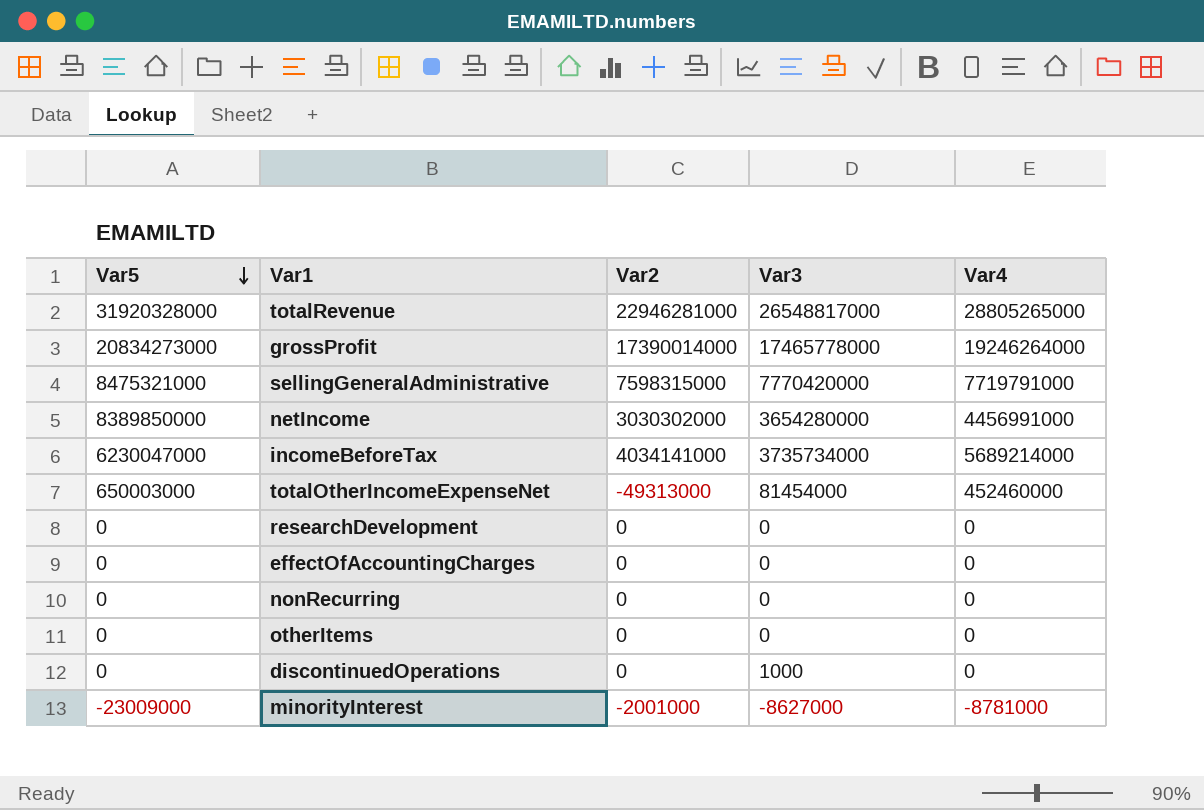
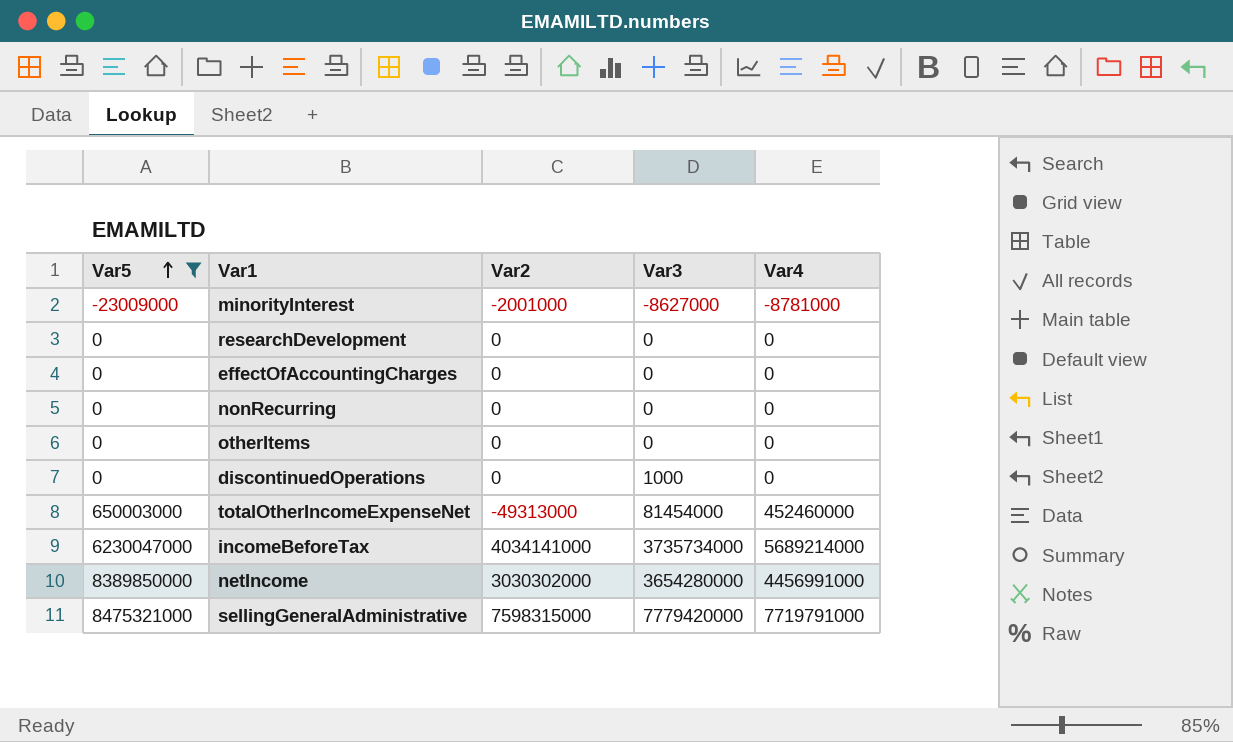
filter: none -> Var5 <= 8475321000
row order: Var5 descending -> Var5 ascending
sellingGeneralAdministrative | Var3: 7770420000 -> 7779420000

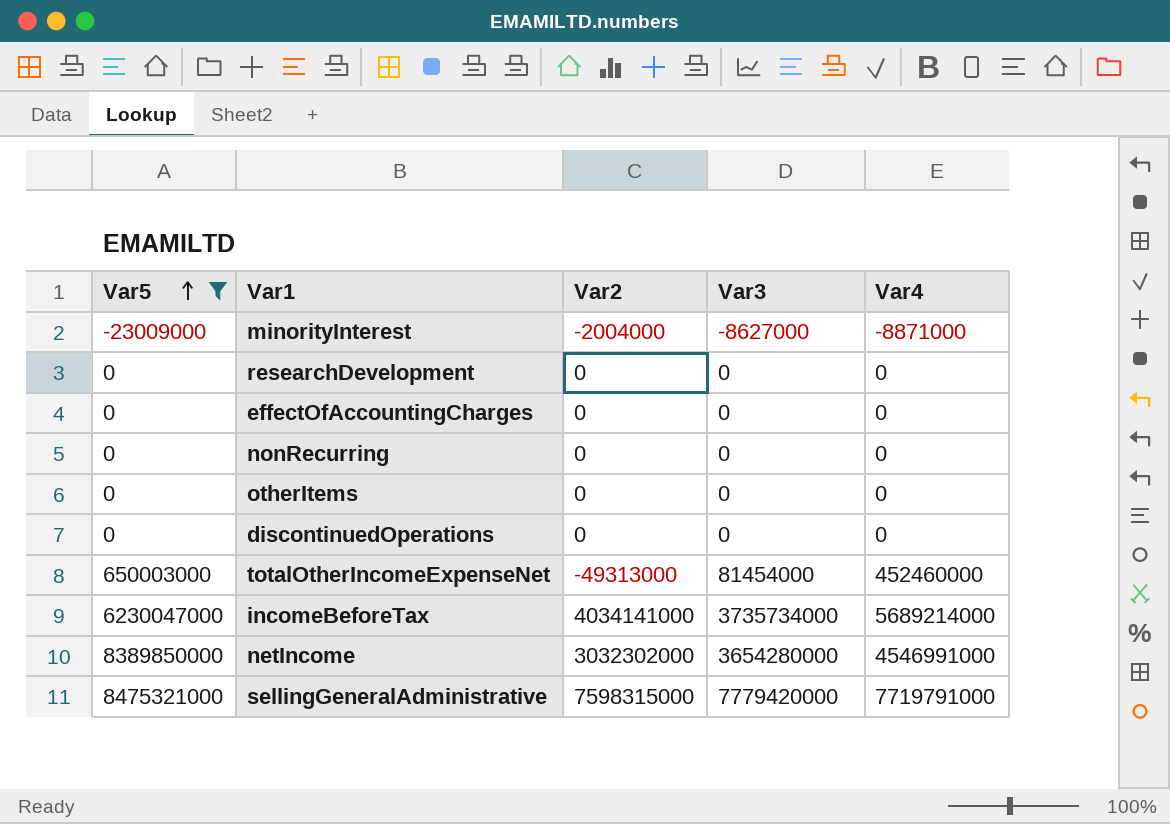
minorityInterest | Var2: -2001000 -> -2004000
minorityInterest | Var4: -8781000 -> -8871000
discontinuedOperations | Var3: 1000 -> 0
netIncome | Var2: 3030302000 -> 3032302000
netIncome | Var4: 4456991000 -> 4546991000

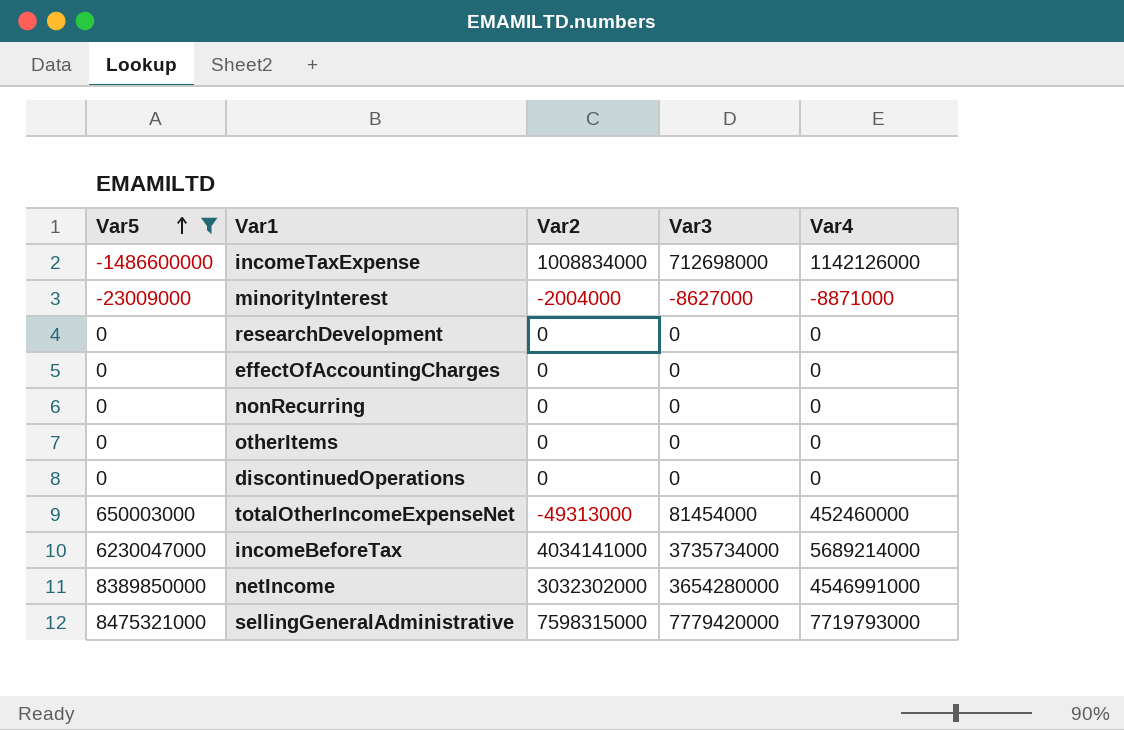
row incomeTaxExpense: none -> -1486600000 | 1008834000 | 712698000 | 1142126000
sellingGeneralAdministrative | Var4: 7719791000 -> 7719793000

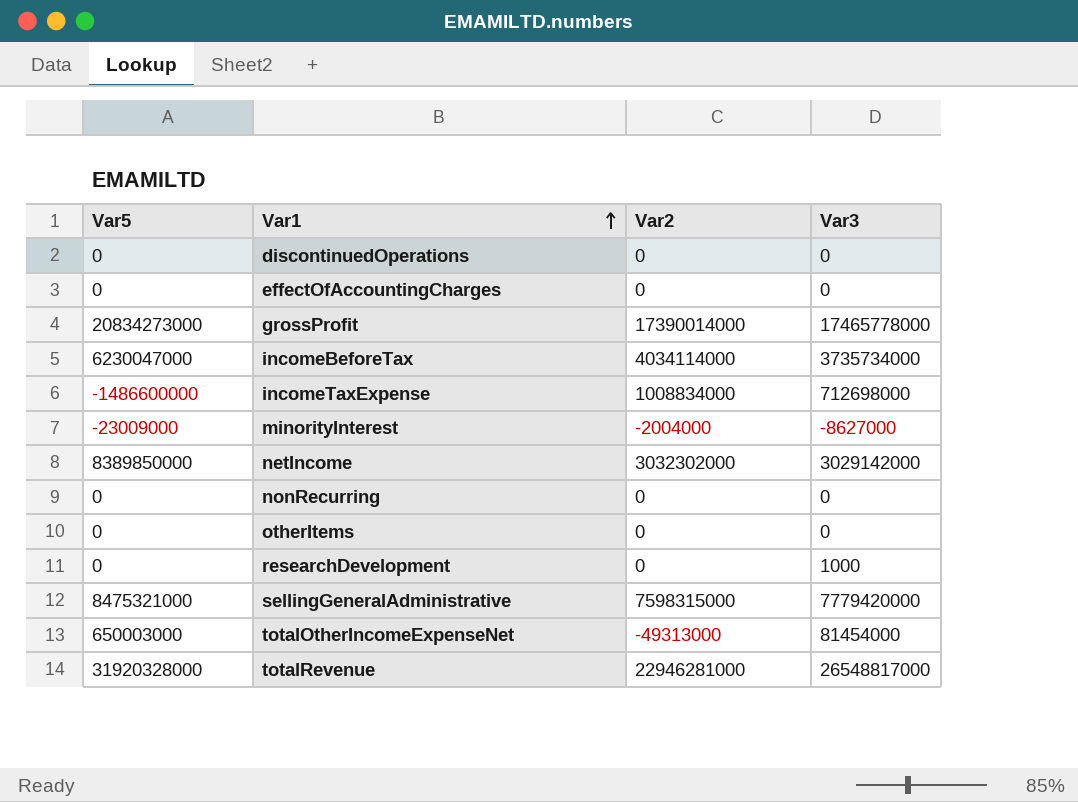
filter: Var5 <= 8475321000 -> none
row order: Var5 ascending -> Var1 ascending
column Var4 | position: 5 -> none
incomeBeforeTax | Var2: 4034141000 -> 4034114000
netIncome | Var3: 3654280000 -> 3029142000
researchDevelopment | Var3: 0 -> 1000

